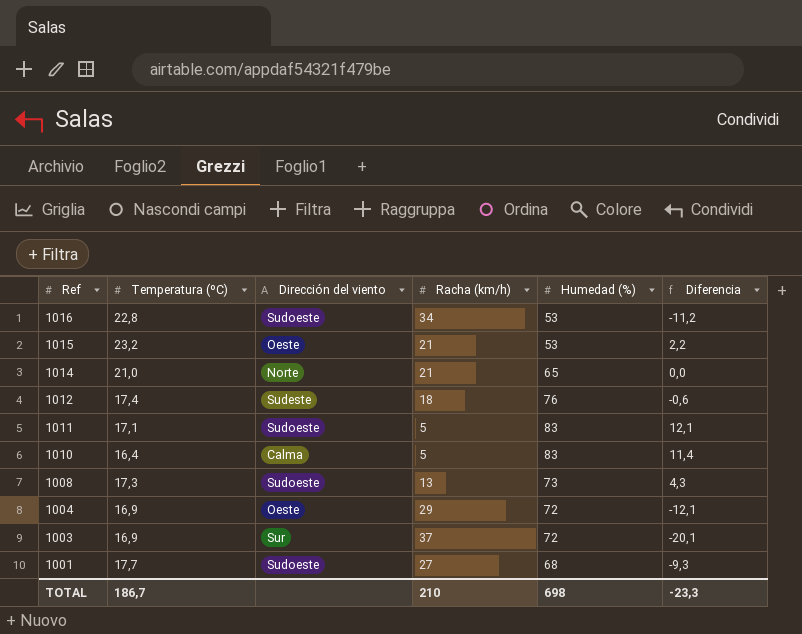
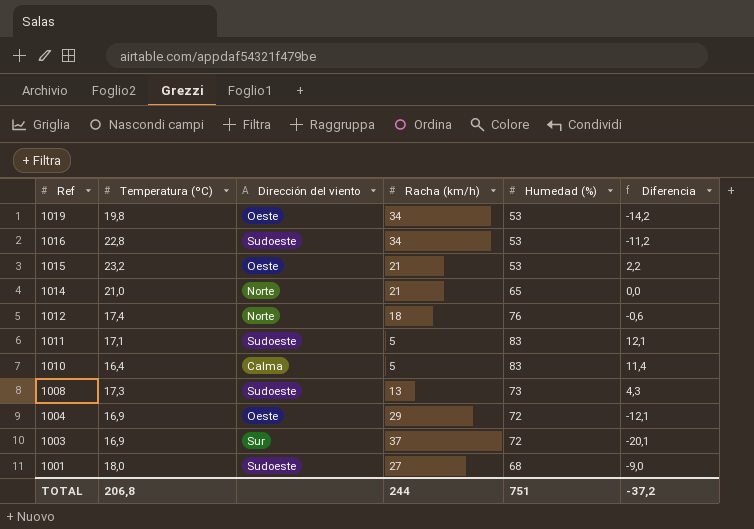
row 1019: none -> 19,8 | Oeste | 34 | 53 | -14,2
1012 | Dirección del viento: Sudeste -> Norte
1001 | Temperatura (ºC): 17,7 -> 18,0
1001 | Diferencia: -9,3 -> -9,0
TOTAL | Temperatura (ºC): 186,7 -> 206,8
TOTAL | Racha (km/h): 210 -> 244
TOTAL | Humedad (%): 698 -> 751
TOTAL | Diferencia: -23,3 -> -37,2

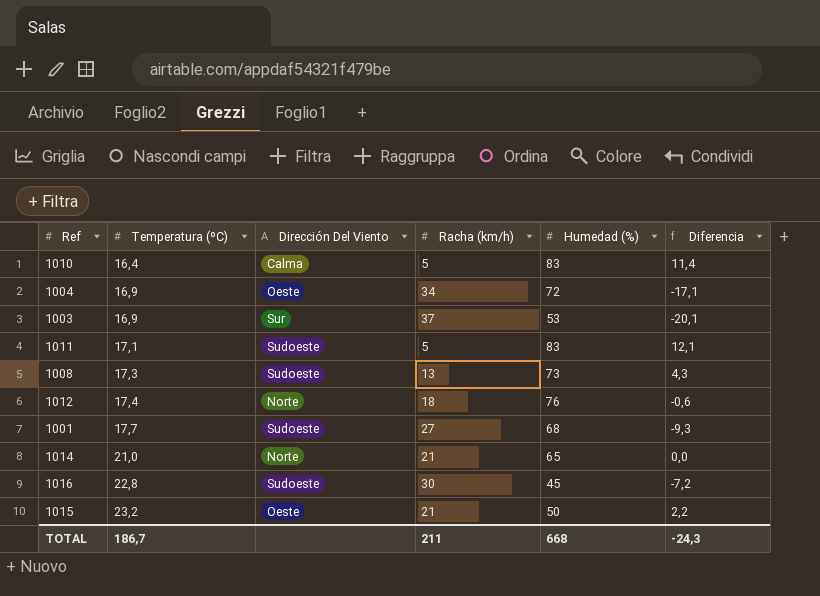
row order: Ref descending -> Temperatura (ºC) ascending
column name: Dirección del viento -> Dirección Del Viento
row 1019: 19,8 | Oeste | 34 | 53 | -14,2 -> none
1004 | Racha (km/h): 29 -> 34
1004 | Diferencia: -12,1 -> -17,1
1003 | Humedad (%): 72 -> 53
1001 | Temperatura (ºC): 18,0 -> 17,7
1001 | Diferencia: -9,0 -> -9,3
1016 | Racha (km/h): 34 -> 30
1016 | Humedad (%): 53 -> 45
1016 | Diferencia: -11,2 -> -7,2
1015 | Humedad (%): 53 -> 50
TOTAL | Temperatura (ºC): 206,8 -> 186,7
TOTAL | Racha (km/h): 244 -> 211
TOTAL | Humedad (%): 751 -> 668
TOTAL | Diferencia: -37,2 -> -24,3

